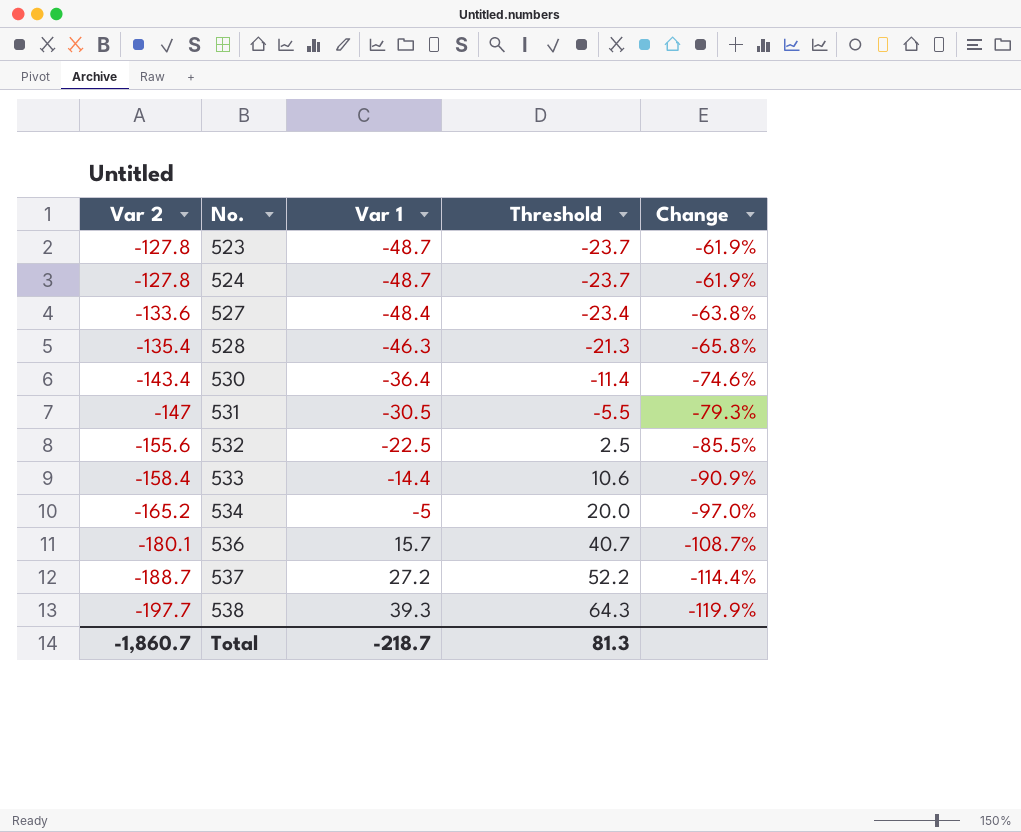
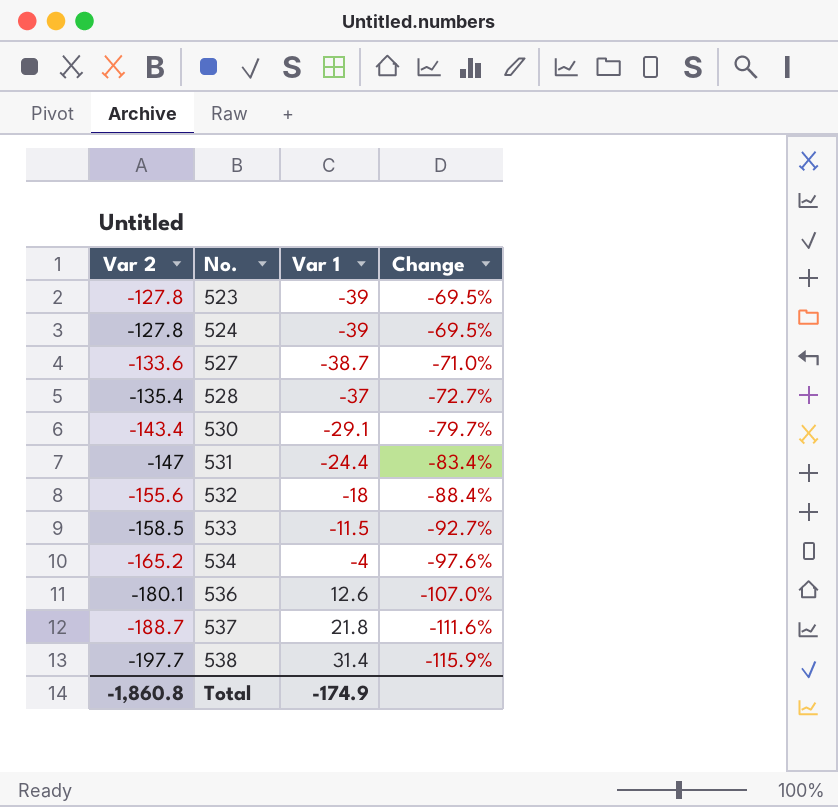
column Threshold | formula: [Var 1] + 25 -> none
523 | Var 1: -48.7 -> -39
523 | Change: -61.9% -> -69.5%
524 | Var 1: -48.7 -> -39
524 | Change: -61.9% -> -69.5%
527 | Var 1: -48.4 -> -38.7
527 | Change: -63.8% -> -71.0%
528 | Var 1: -46.3 -> -37
528 | Change: -65.8% -> -72.7%
530 | Var 1: -36.4 -> -29.1
530 | Change: -74.6% -> -79.7%
531 | Var 1: -30.5 -> -24.4
531 | Change: -79.3% -> -83.4%
532 | Var 1: -22.5 -> -18
532 | Change: -85.5% -> -88.4%
533 | Var 2: -158.4 -> -158.5
533 | Var 1: -14.4 -> -11.5
533 | Change: -90.9% -> -92.7%
534 | Var 1: -5 -> -4
534 | Change: -97.0% -> -97.6%
536 | Var 1: 15.7 -> 12.6
536 | Change: -108.7% -> -107.0%
537 | Var 1: 27.2 -> 21.8
537 | Change: -114.4% -> -111.6%
538 | Var 1: 39.3 -> 31.4
538 | Change: -119.9% -> -115.9%
Total | Var 2: -1,860.7 -> -1,860.8
Total | Var 1: -218.7 -> -174.9

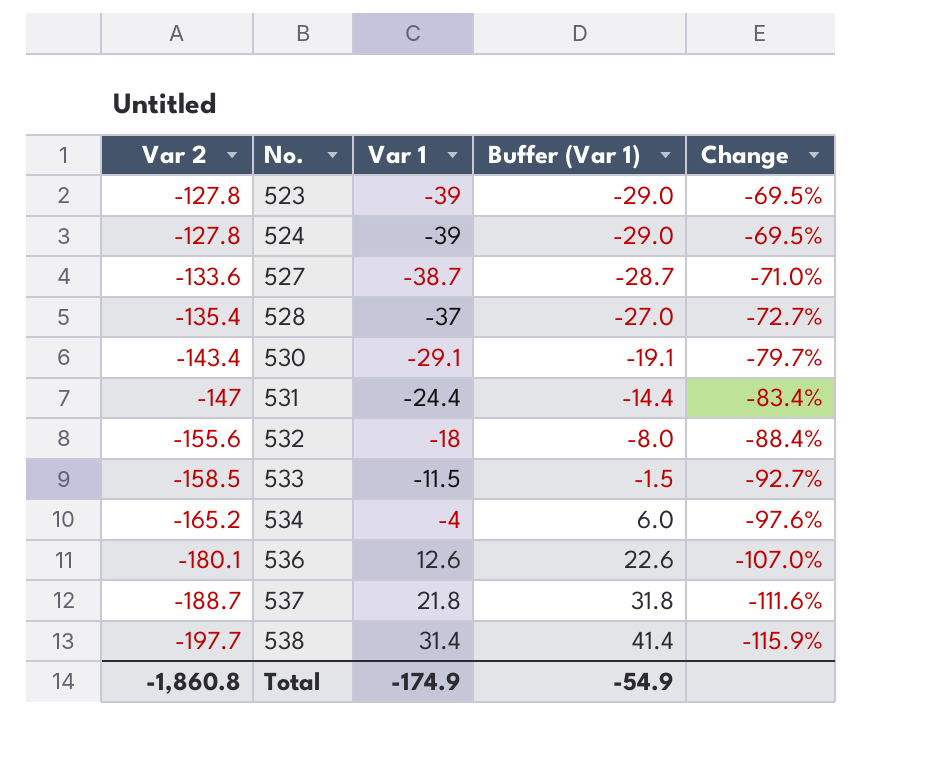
column Buffer (Var 1) | formula: none -> [Var 1] + 10

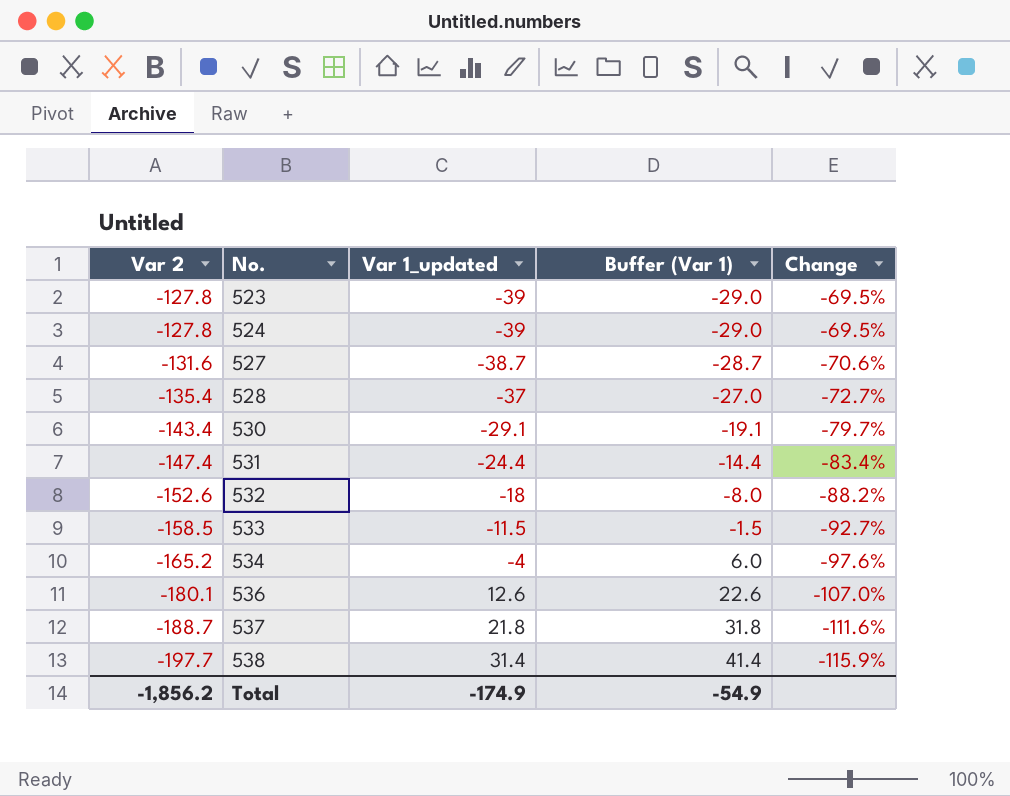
column name: Var 1 -> Var 1_updated
527 | Var 2: -133.6 -> -131.6
527 | Change: -71.0% -> -70.6%
531 | Var 2: -147 -> -147.4
532 | Var 2: -155.6 -> -152.6
532 | Change: -88.4% -> -88.2%
Total | Var 2: -1,860.8 -> -1,856.2

